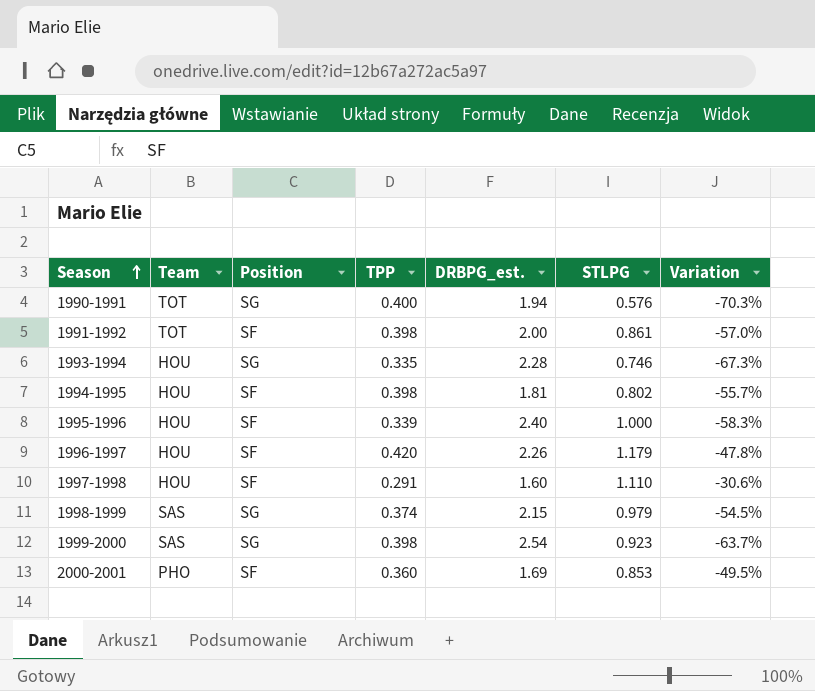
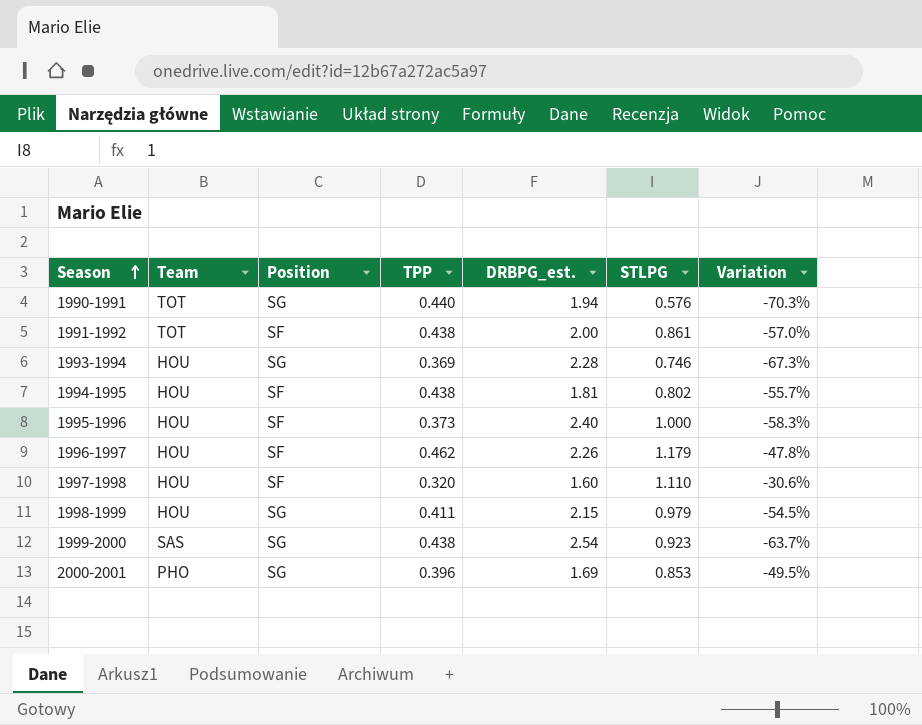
1990-1991 | TPP: 0.400 -> 0.440
1991-1992 | TPP: 0.398 -> 0.438
1993-1994 | TPP: 0.335 -> 0.369
1994-1995 | TPP: 0.398 -> 0.438
1995-1996 | TPP: 0.339 -> 0.373
1996-1997 | TPP: 0.420 -> 0.462
1997-1998 | TPP: 0.291 -> 0.320
1998-1999 | Team: SAS -> HOU
1998-1999 | TPP: 0.374 -> 0.411
1999-2000 | TPP: 0.398 -> 0.438
2000-2001 | Position: SF -> SG
2000-2001 | TPP: 0.360 -> 0.396

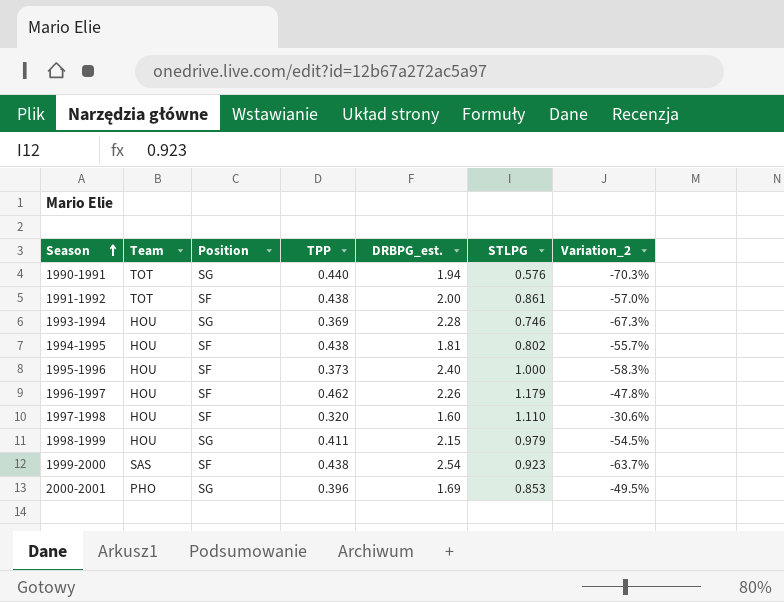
column name: Variation -> Variation_2
1999-2000 | Position: SG -> SF

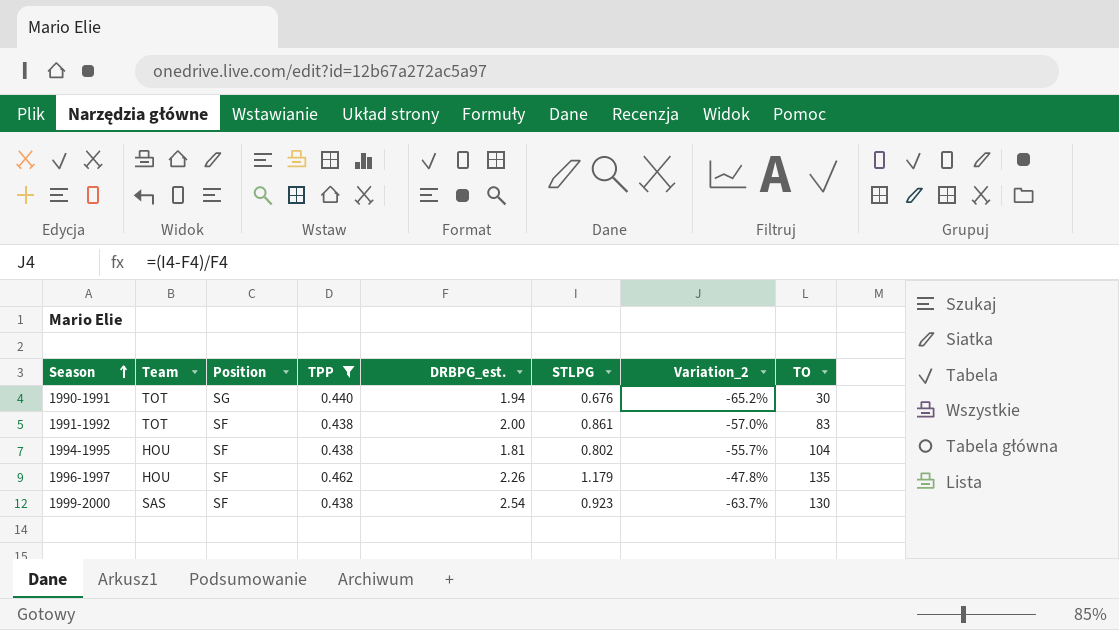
filter: none -> TPP >= 0.438
column TO | position: none -> 8
1990-1991 | STLPG: 0.576 -> 0.676
1990-1991 | Variation_2: -70.3% -> -65.2%

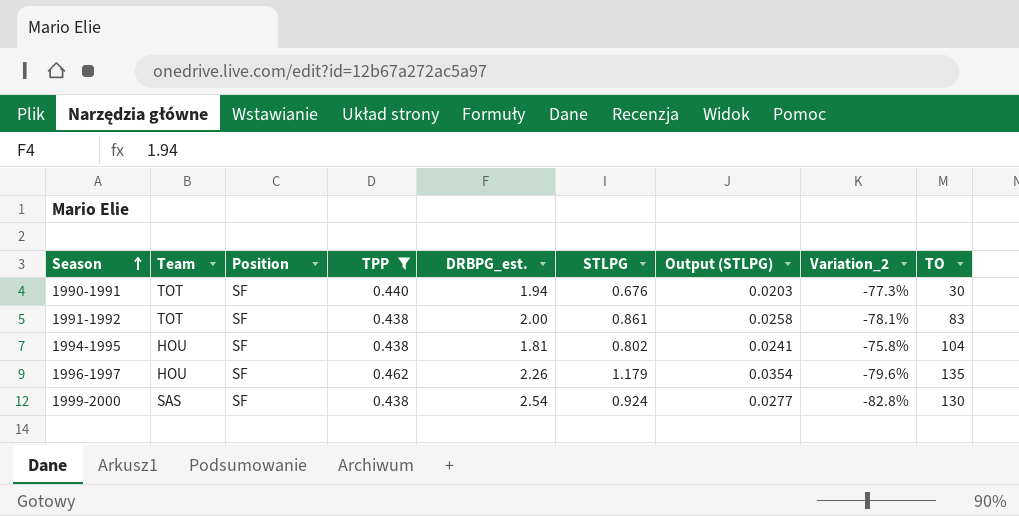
column Output (STLPG) | formula: none -> [STLPG] * 0.03
column Variation_2 | formula: ([STLPG] - [DRBPG_est.]) / [DRBPG_est.] -> ([TPP] - [DRBPG_est.]) / [DRBPG_est.]
1990-1991 | Position: SG -> SF
1999-2000 | STLPG: 0.923 -> 0.924

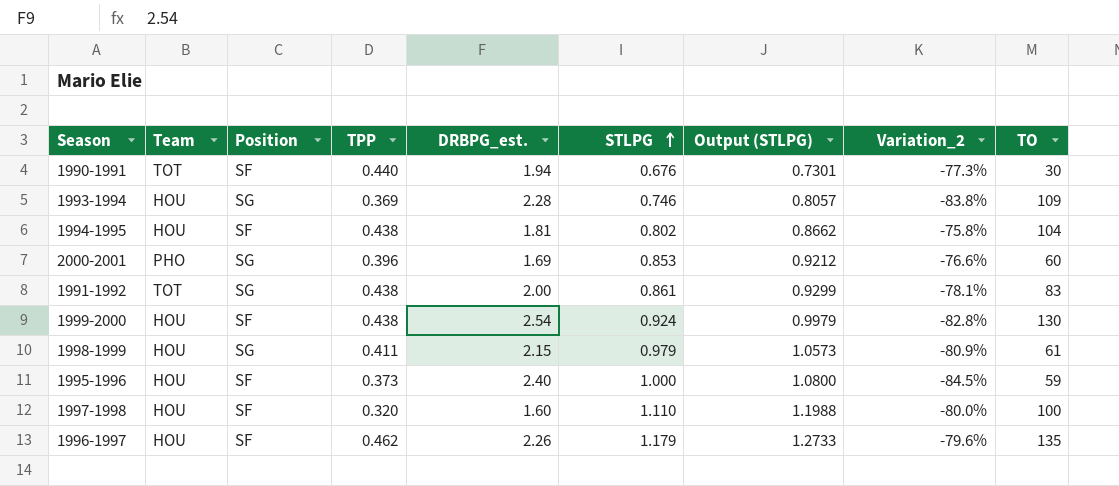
filter: TPP >= 0.438 -> none
row order: Season ascending -> STLPG ascending
column Output (STLPG) | formula: [STLPG] * 0.03 -> [STLPG] * 1.08
1991-1992 | Position: SF -> SG
1999-2000 | Team: SAS -> HOU

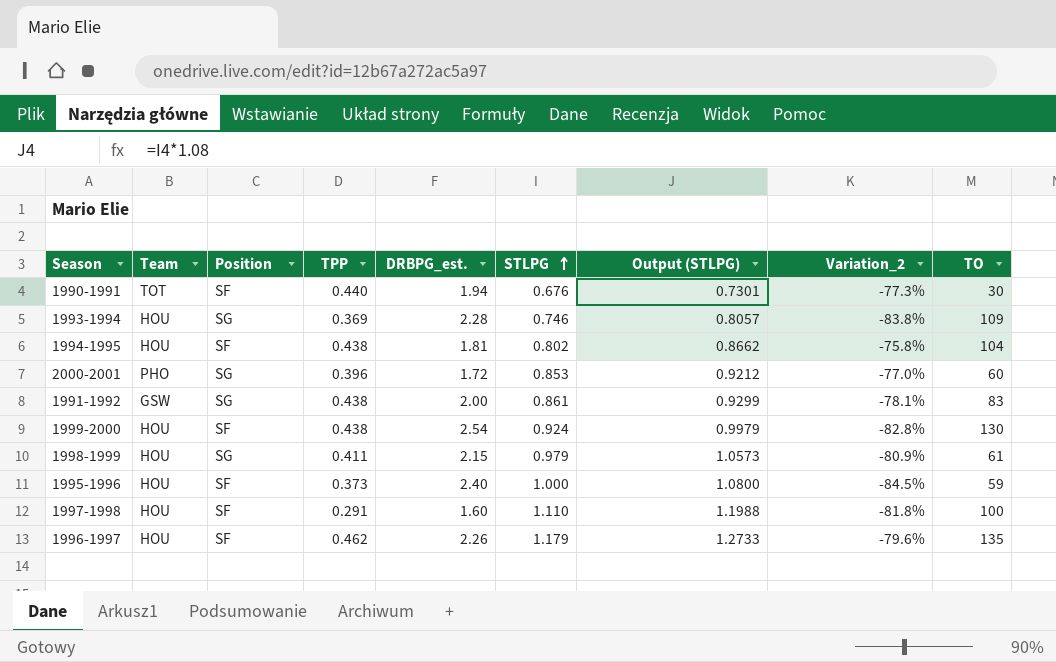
2000-2001 | DRBPG_est.: 1.69 -> 1.72
2000-2001 | Variation_2: -76.6% -> -77.0%
1991-1992 | Team: TOT -> GSW
1997-1998 | TPP: 0.320 -> 0.291
1997-1998 | Variation_2: -80.0% -> -81.8%

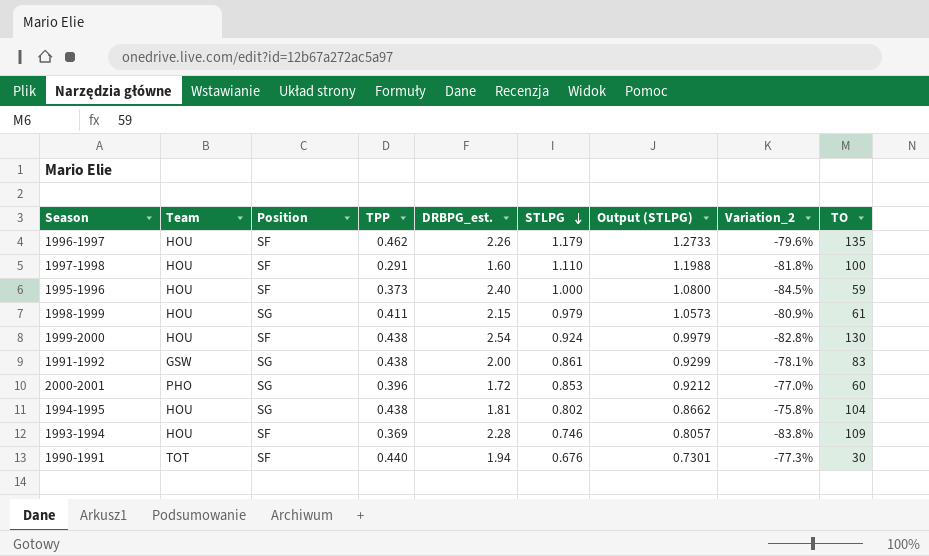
row order: STLPG ascending -> STLPG descending
1994-1995 | Position: SF -> SG
1993-1994 | Position: SG -> SF

